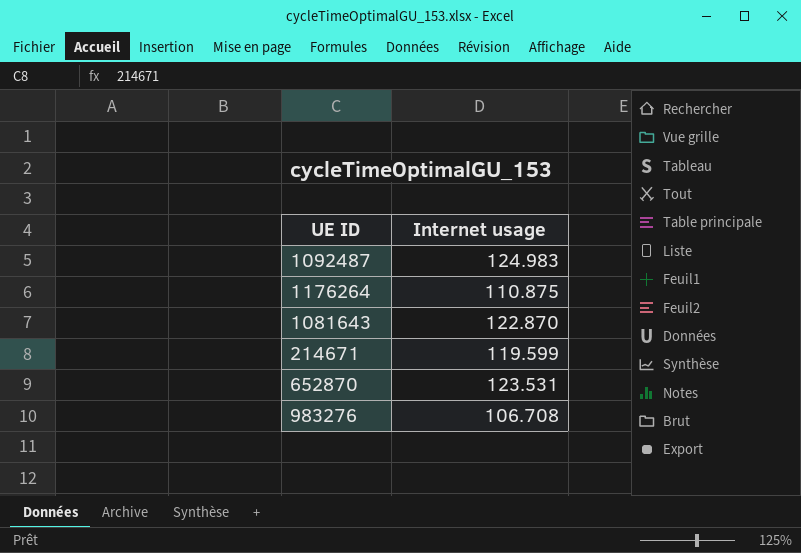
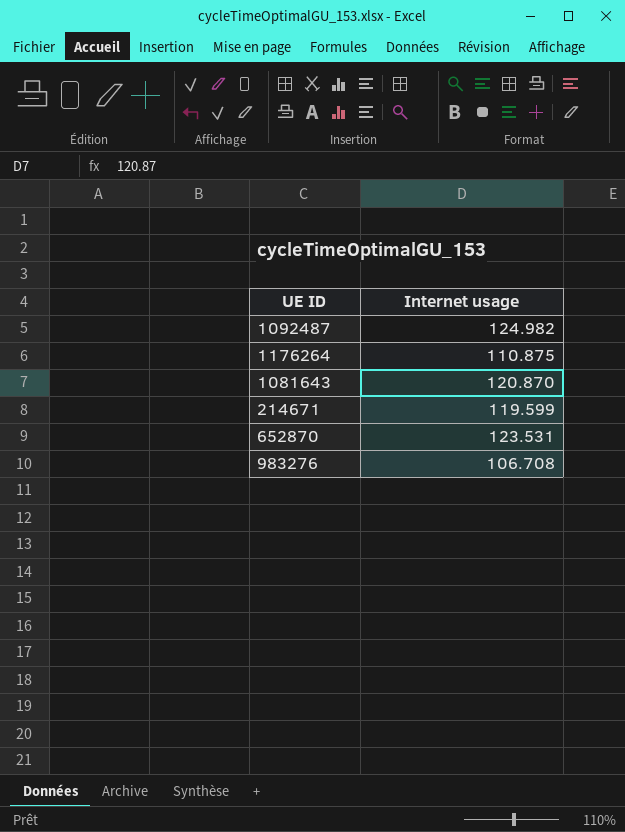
1092487 | Internet usage: 124.983 -> 124.982
1081643 | Internet usage: 122.870 -> 120.870

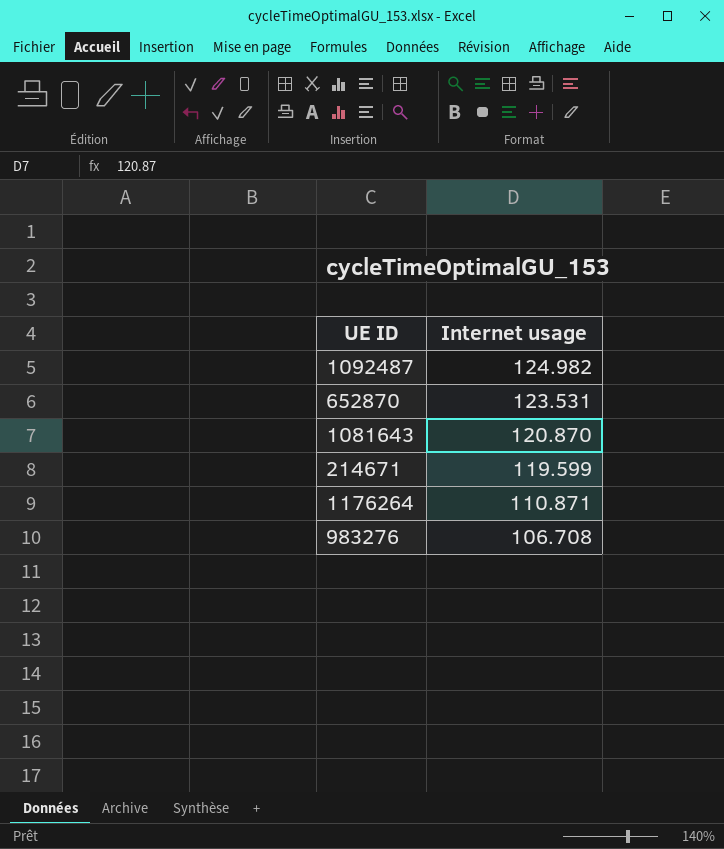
row order: none -> Internet usage descending
1176264 | Internet usage: 110.875 -> 110.871

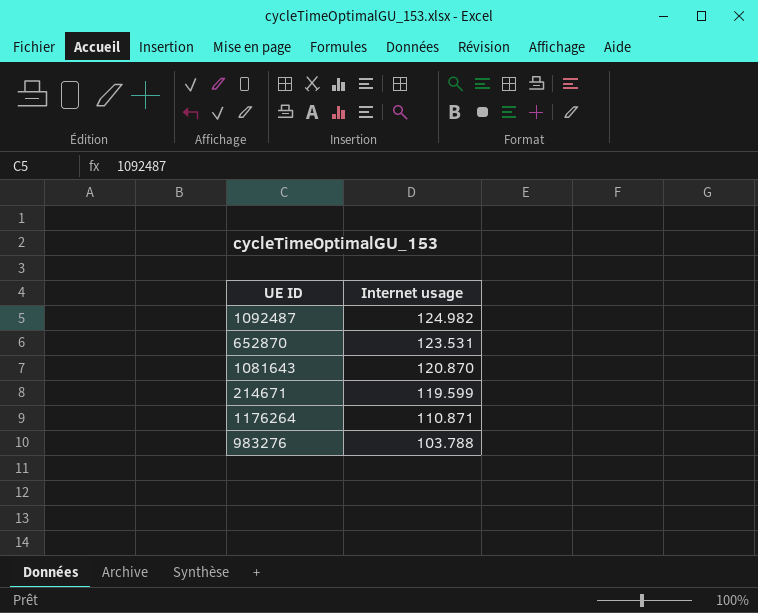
983276 | Internet usage: 106.708 -> 103.788

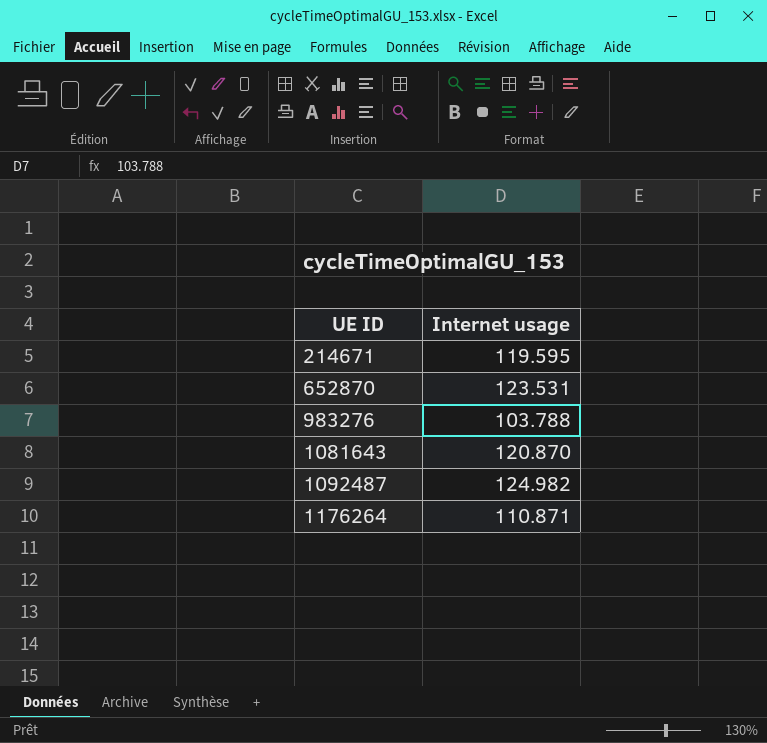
row order: Internet usage descending -> UE ID ascending
214671 | Internet usage: 119.599 -> 119.595

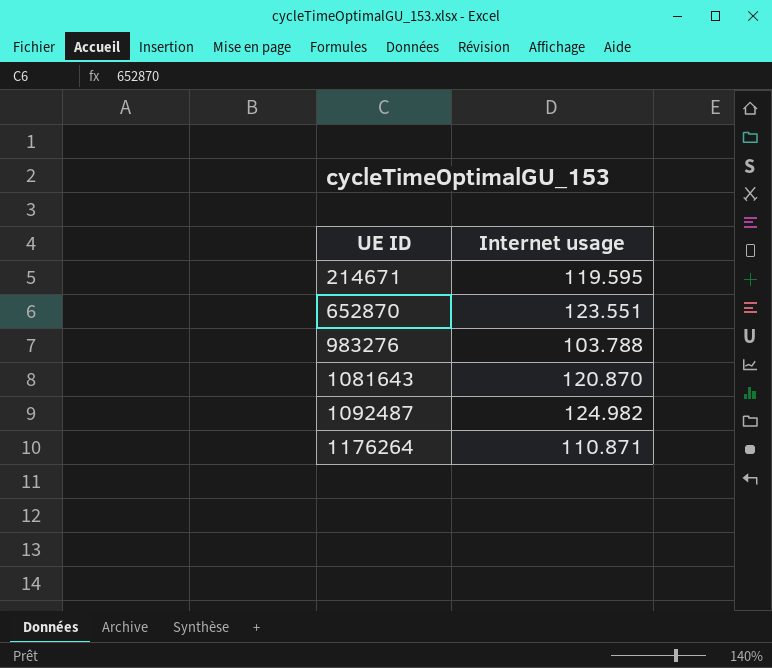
652870 | Internet usage: 123.531 -> 123.551

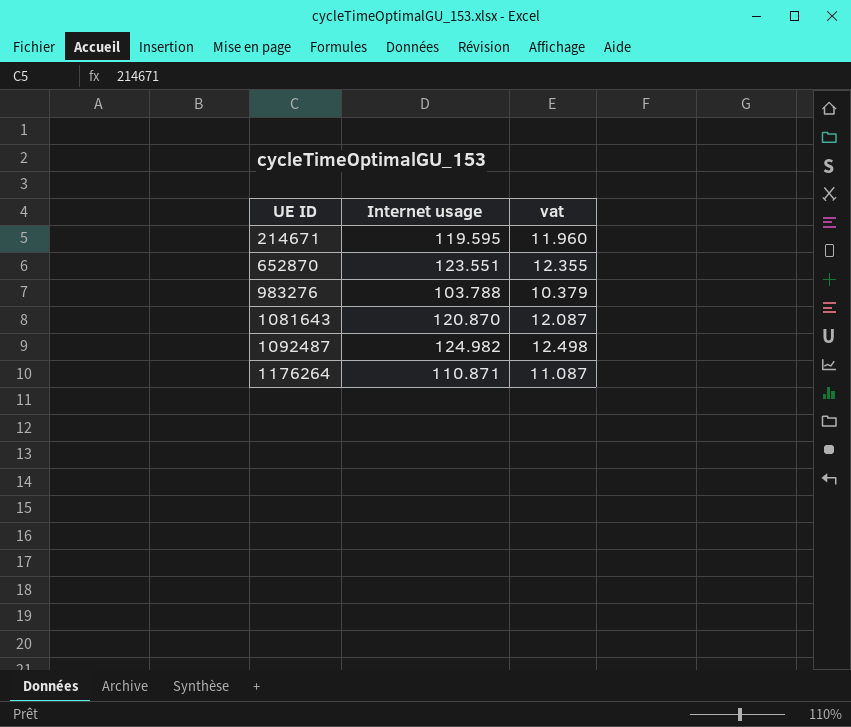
column vat | formula: none -> [Internet usage] * 0.1

